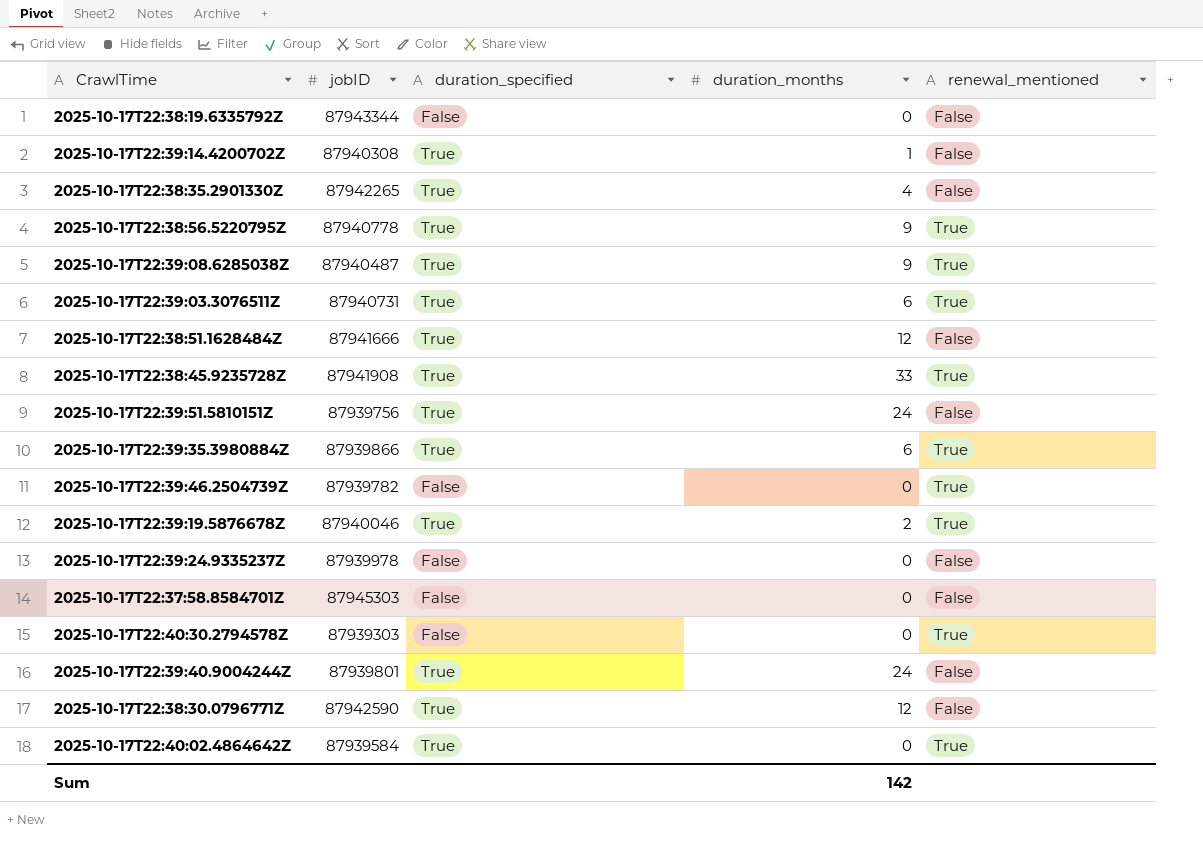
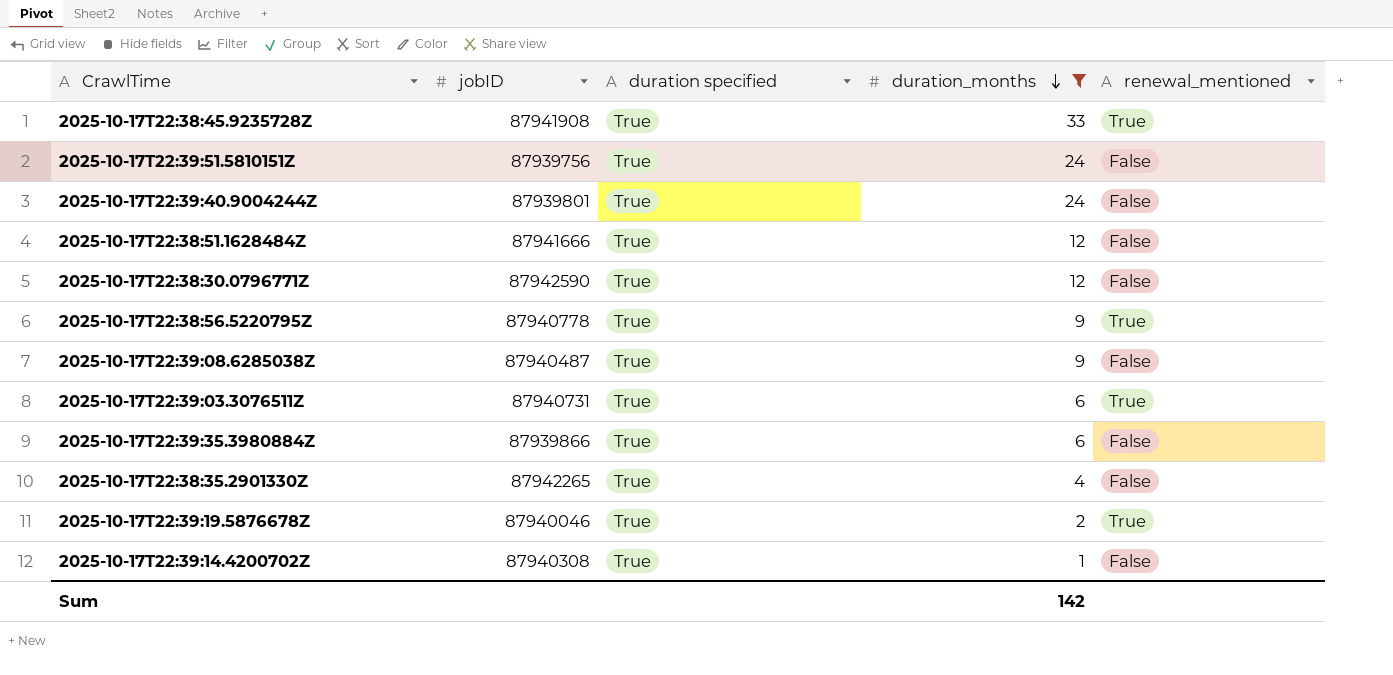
filter: none -> duration_months != 0
row order: none -> duration_months descending
column name: duration_specified -> duration specified
2025-10-17T22:39:08.6285038Z | renewal_mentioned: True -> False
2025-10-17T22:39:35.3980884Z | renewal_mentioned: True -> False

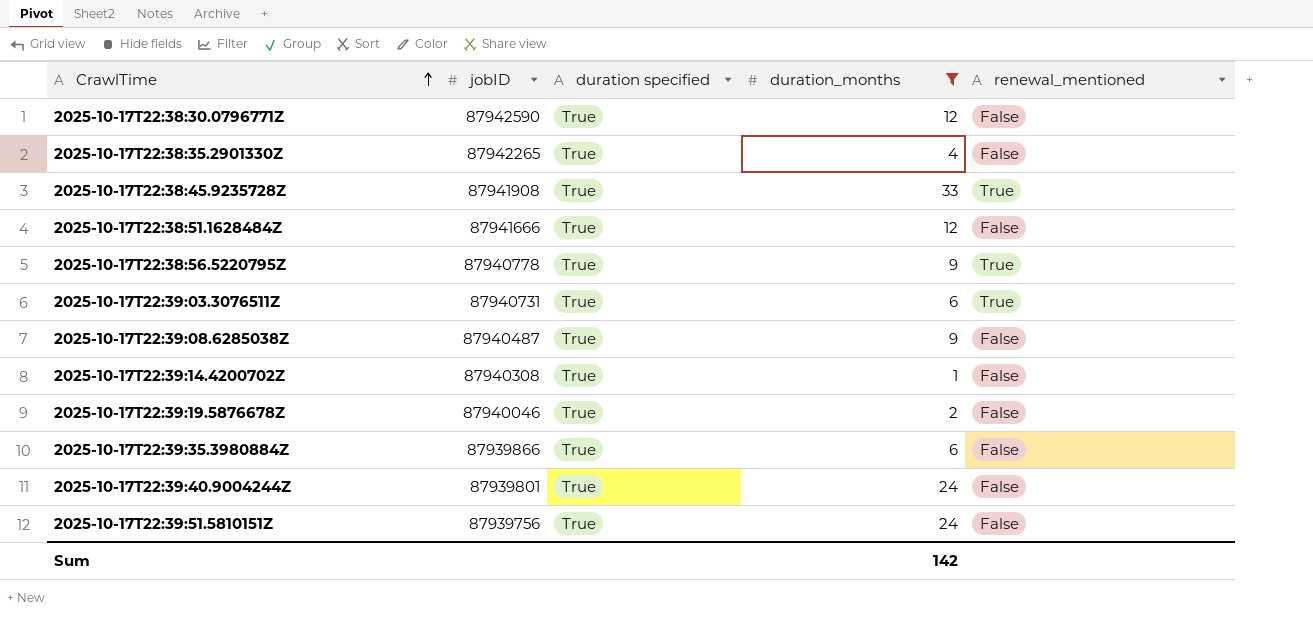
row order: duration_months descending -> CrawlTime ascending
2025-10-17T22:39:19.5876678Z | renewal_mentioned: True -> False

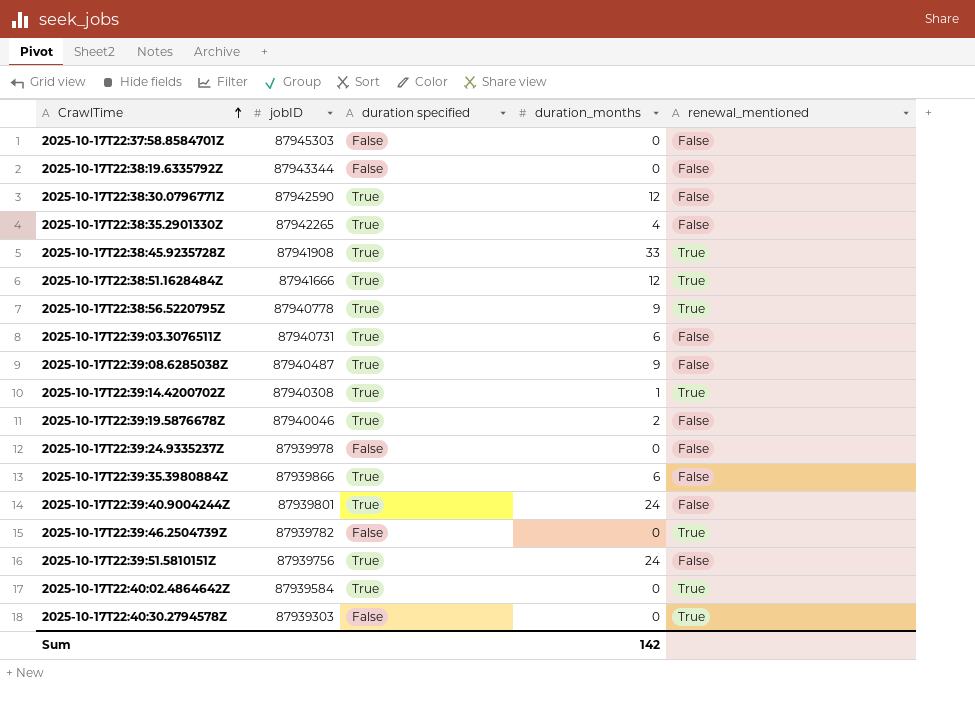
filter: duration_months != 0 -> none
2025-10-17T22:38:51.1628484Z | renewal_mentioned: False -> True
2025-10-17T22:39:03.3076511Z | renewal_mentioned: True -> False
2025-10-17T22:39:14.4200702Z | renewal_mentioned: False -> True

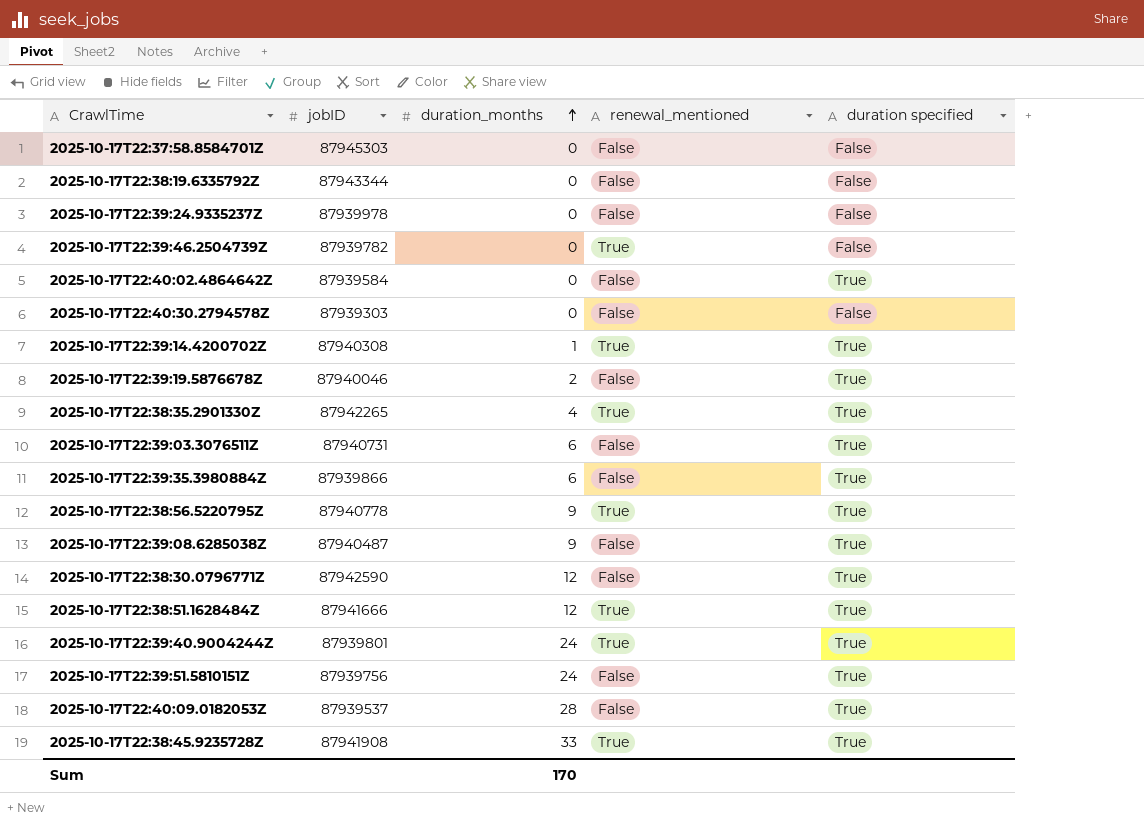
row order: CrawlTime ascending -> duration_months ascending
column duration specified | position: 3 -> 5
2025-10-17T22:40:02.4864642Z | renewal_mentioned: True -> False
2025-10-17T22:40:30.2794578Z | renewal_mentioned: True -> False
2025-10-17T22:38:35.2901330Z | renewal_mentioned: False -> True
2025-10-17T22:39:40.9004244Z | renewal_mentioned: False -> True
row 2025-10-17T22:40:09.0182053Z: none -> 87939537 | 28 | False | True
Sum | duration_months: 142 -> 170

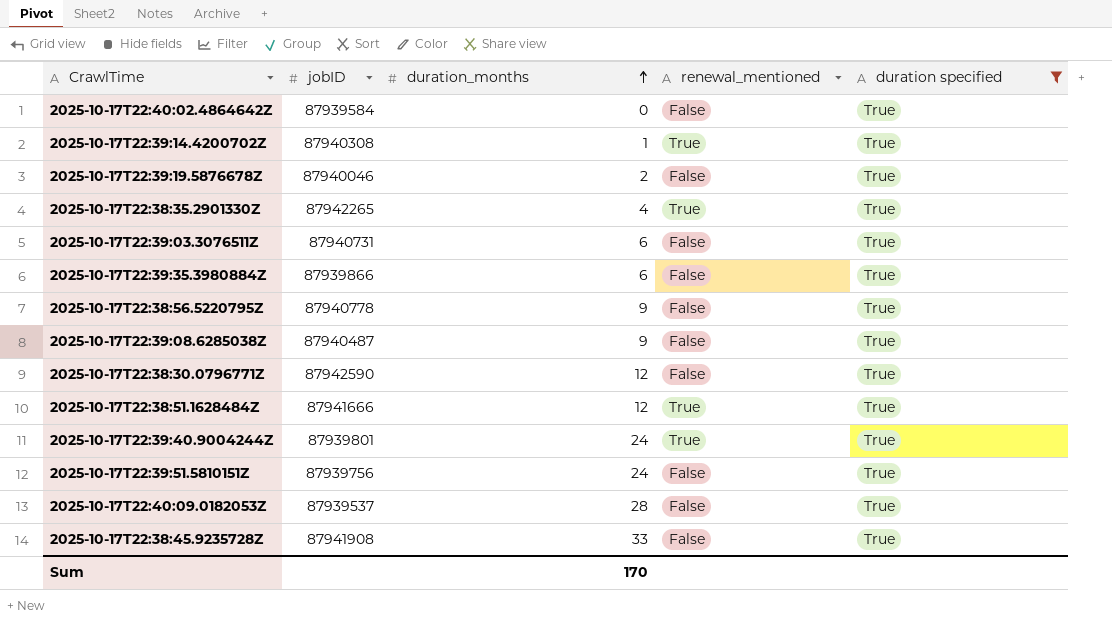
filter: none -> duration specified = True
2025-10-17T22:38:56.5220795Z | renewal_mentioned: True -> False
2025-10-17T22:38:45.9235728Z | renewal_mentioned: True -> False

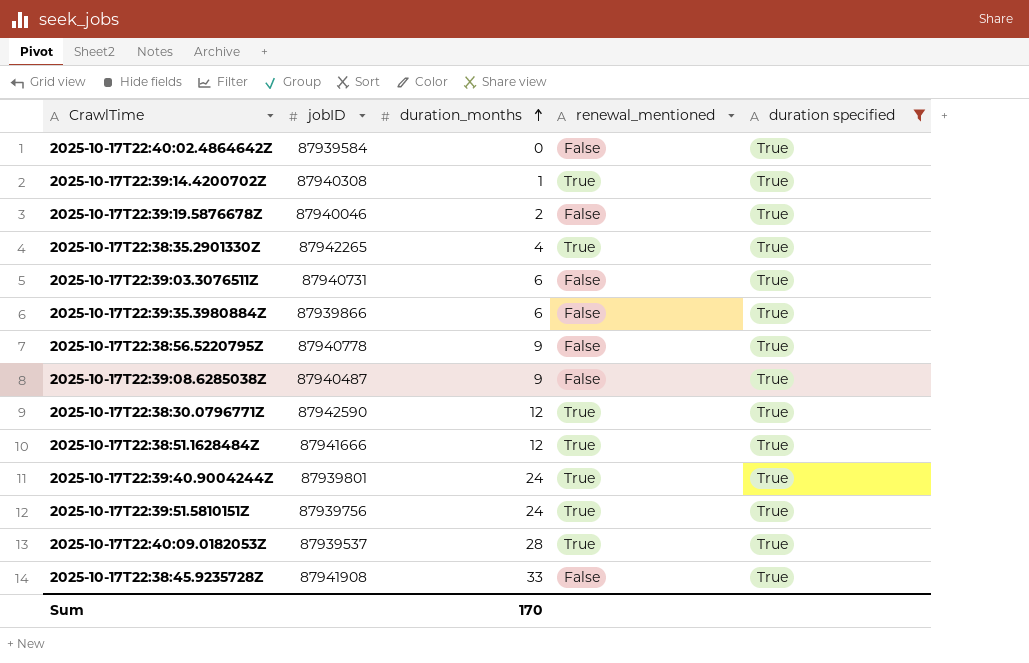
2025-10-17T22:38:30.0796771Z | renewal_mentioned: False -> True
2025-10-17T22:39:51.5810151Z | renewal_mentioned: False -> True
2025-10-17T22:40:09.0182053Z | renewal_mentioned: False -> True

